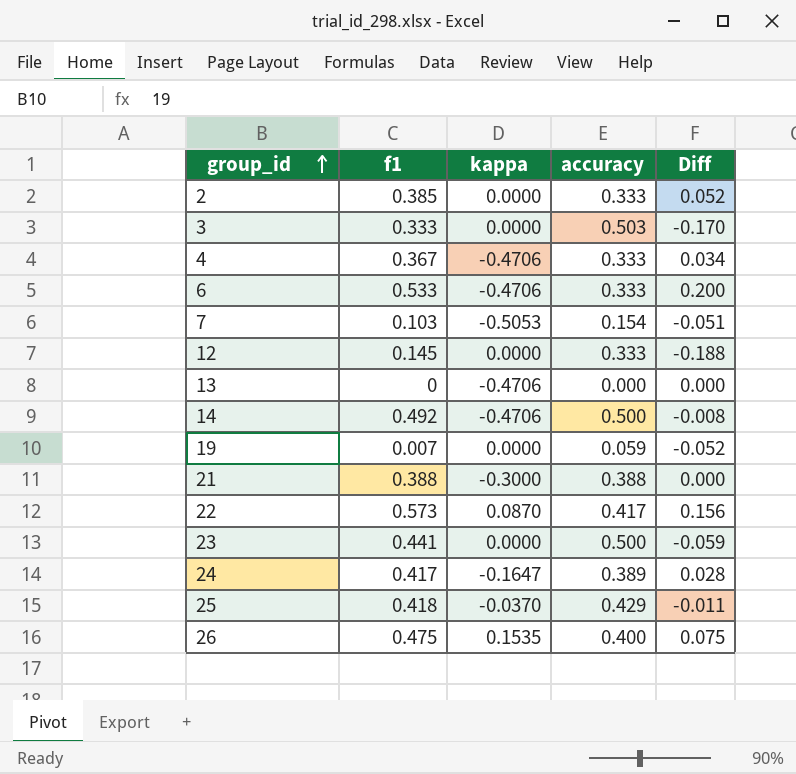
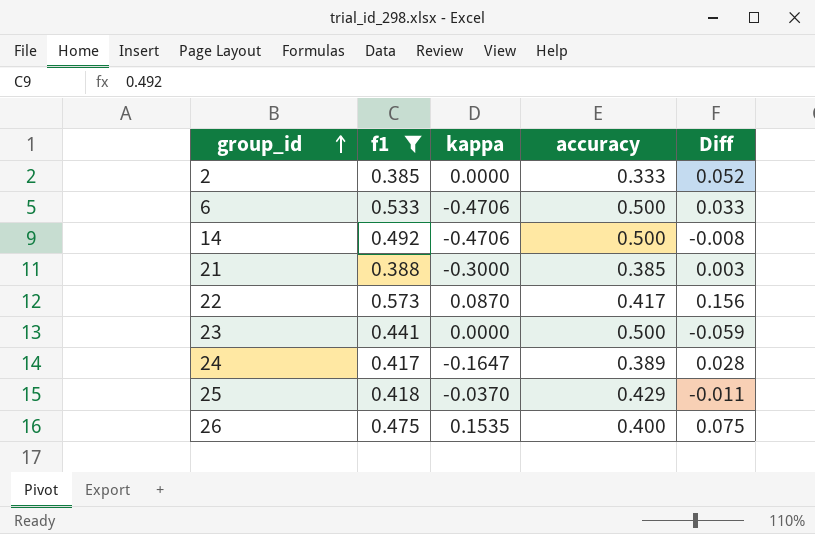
filter: none -> f1 >= 0.385
6 | accuracy: 0.333 -> 0.500
6 | Diff: 0.200 -> 0.033
21 | accuracy: 0.388 -> 0.385
21 | Diff: 0.000 -> 0.003

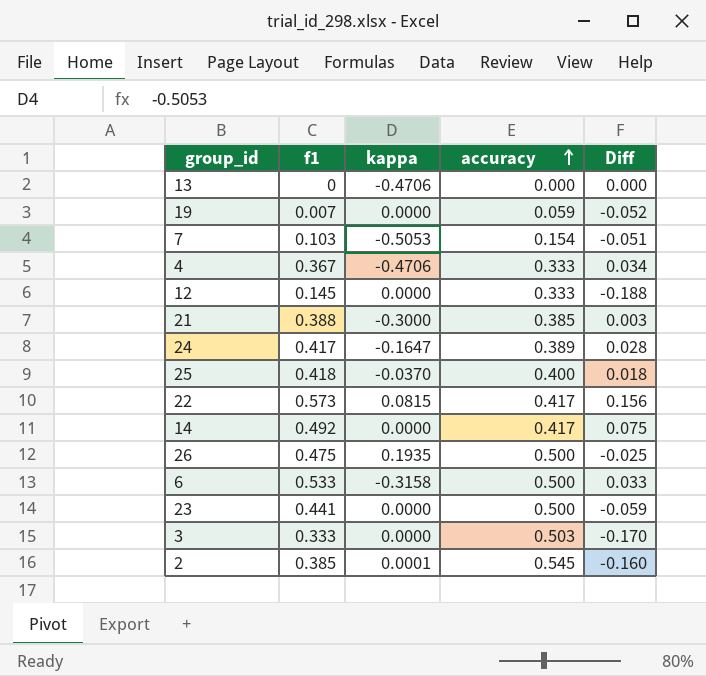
filter: f1 >= 0.385 -> none
row order: group_id ascending -> accuracy ascending
25 | accuracy: 0.429 -> 0.400
25 | Diff: -0.011 -> 0.018
22 | kappa: 0.0870 -> 0.0815
14 | kappa: -0.4706 -> 0.0000
14 | accuracy: 0.500 -> 0.417
14 | Diff: -0.008 -> 0.075
26 | kappa: 0.1535 -> 0.1935
26 | accuracy: 0.400 -> 0.500
26 | Diff: 0.075 -> -0.025
6 | kappa: -0.4706 -> -0.3158
2 | kappa: 0.0000 -> 0.0001
2 | accuracy: 0.333 -> 0.545
2 | Diff: 0.052 -> -0.160

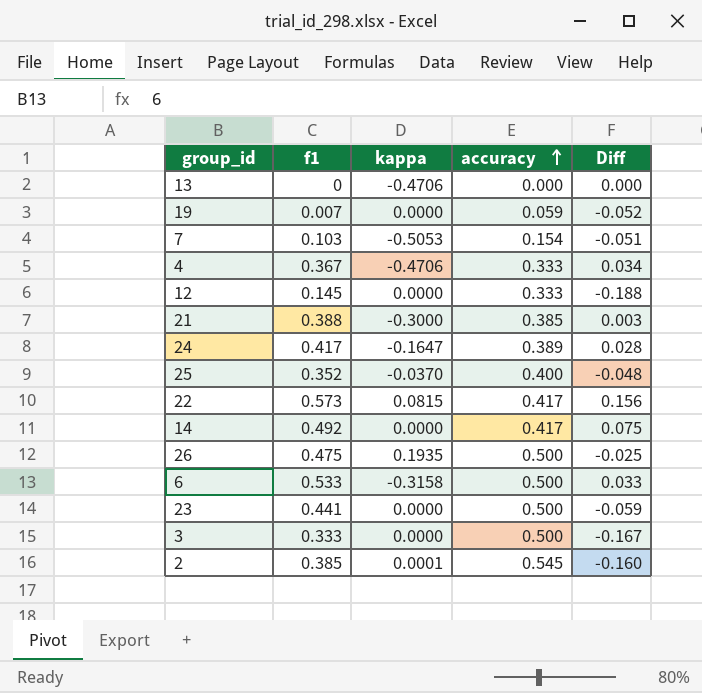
25 | f1: 0.418 -> 0.352
25 | Diff: 0.018 -> -0.048
3 | accuracy: 0.503 -> 0.500
3 | Diff: -0.170 -> -0.167

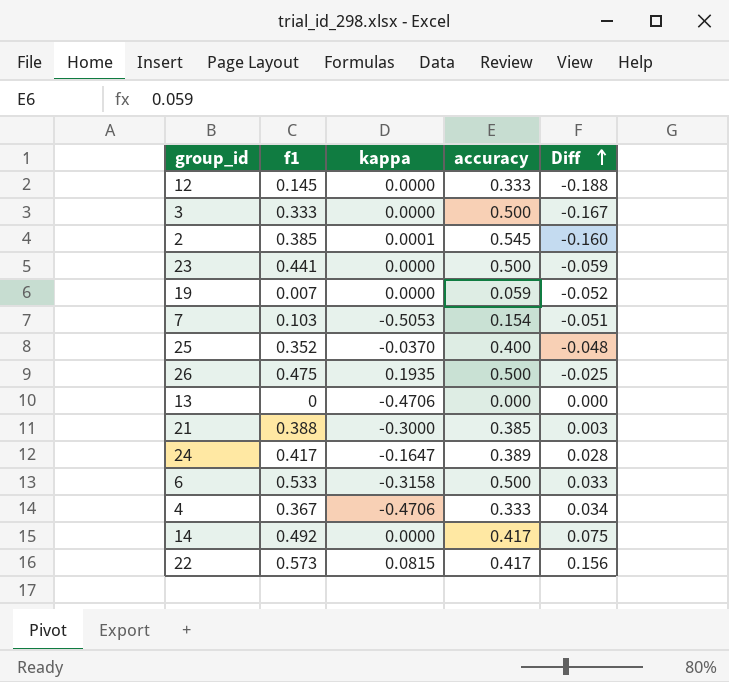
row order: accuracy ascending -> Diff ascending

